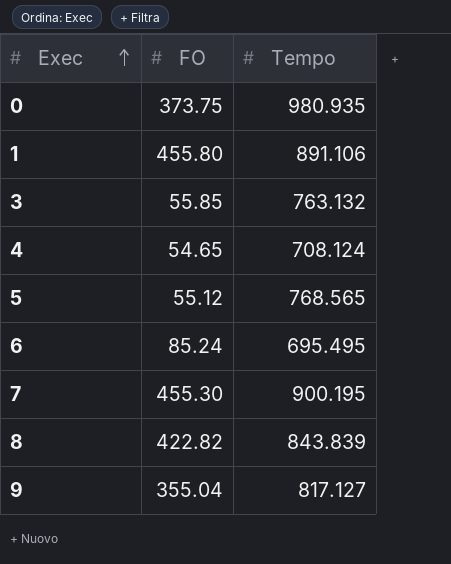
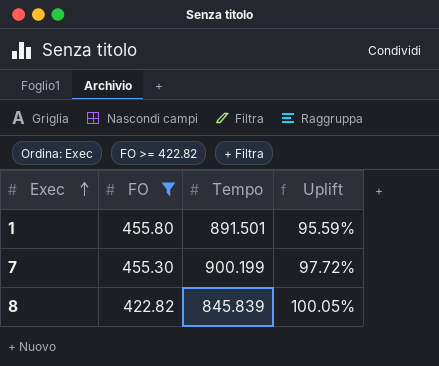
filter: none -> FO >= 422.82
column Uplift | formula: none -> ([Tempo] - [FO]) / [FO]
1 | Tempo: 891.106 -> 891.501
7 | Tempo: 900.195 -> 900.199
8 | Tempo: 843.839 -> 845.839

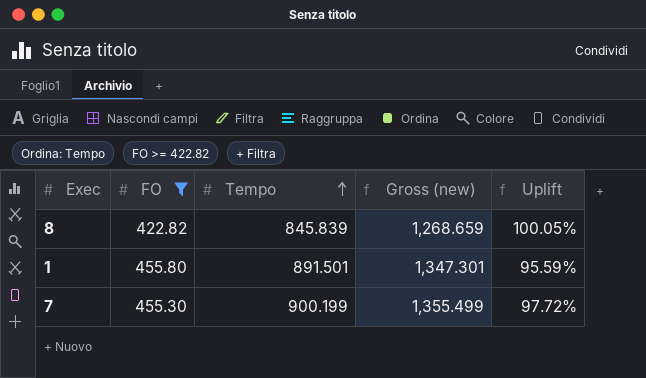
row order: Exec ascending -> Tempo ascending
column Gross (new) | formula: none -> [FO] + [Tempo]

